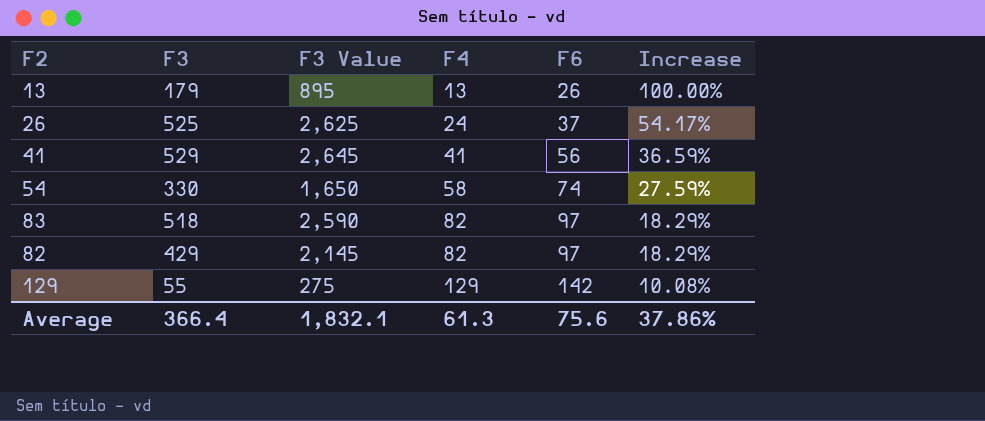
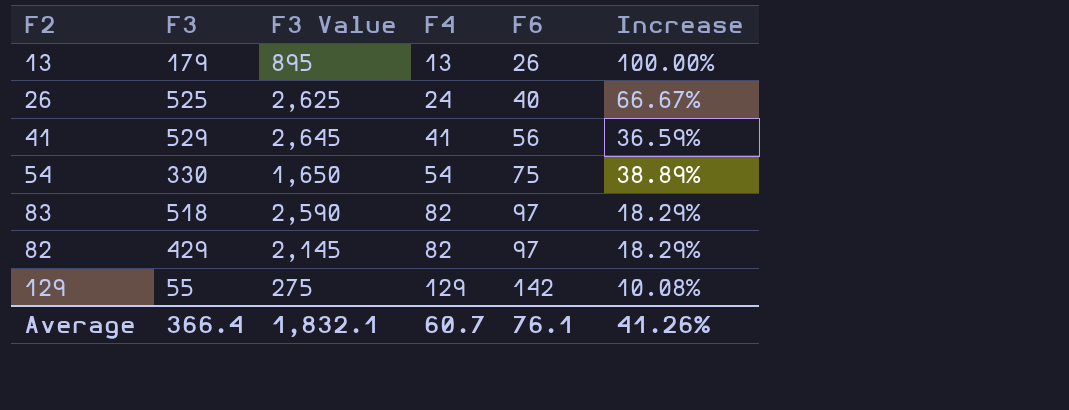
26 | F6: 37 -> 40
26 | Increase: 54.17% -> 66.67%
54 | F4: 58 -> 54
54 | F6: 74 -> 75
54 | Increase: 27.59% -> 38.89%
Average | F4: 61.3 -> 60.7
Average | F6: 75.6 -> 76.1
Average | Increase: 37.86% -> 41.26%

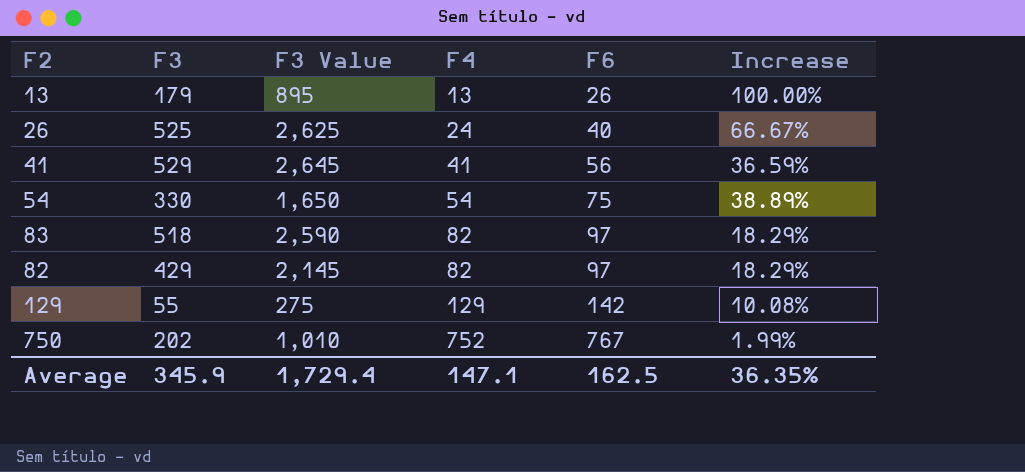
row 750: none -> 202 | 1,010 | 752 | 767 | 1.99%
Average | F3: 366.4 -> 345.9
Average | F3 Value: 1,832.1 -> 1,729.4
Average | F4: 60.7 -> 147.1
Average | F6: 76.1 -> 162.5
Average | Increase: 41.26% -> 36.35%

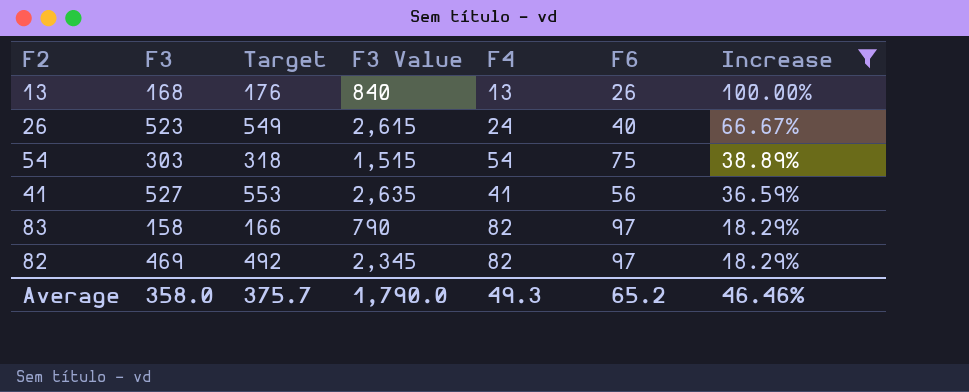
filter: none -> Increase >= 18.29%
row order: F4 ascending -> Increase descending
column Target | formula: none -> [F3] * 1.05
13 | F3: 179 -> 168
13 | F3 Value: 895 -> 840
26 | F3: 525 -> 523
26 | F3 Value: 2,625 -> 2,615
54 | F3: 330 -> 303
54 | F3 Value: 1,650 -> 1,515
41 | F3: 529 -> 527
41 | F3 Value: 2,645 -> 2,635
83 | F3: 518 -> 158
83 | F3 Value: 2,590 -> 790
82 | F3: 429 -> 469
82 | F3 Value: 2,145 -> 2,345
Average | F3: 345.9 -> 358.0
Average | F3 Value: 1,729.4 -> 1,790.0
Average | F4: 147.1 -> 49.3
Average | F6: 162.5 -> 65.2
Average | Increase: 36.35% -> 46.46%

